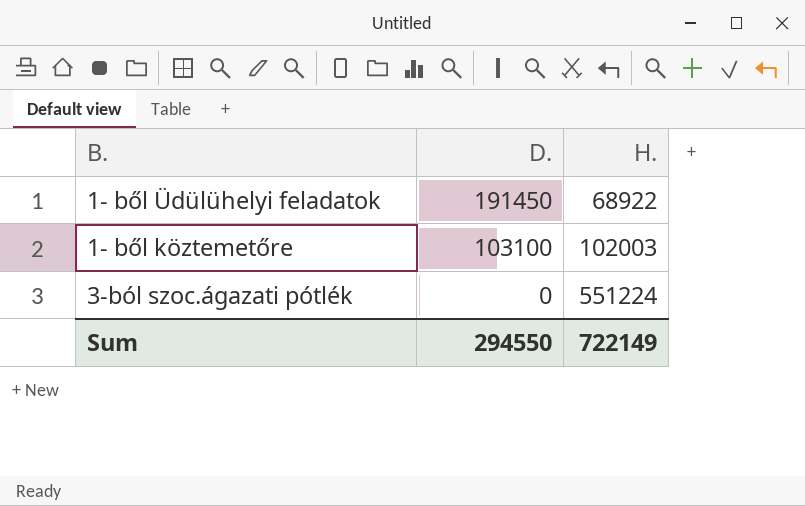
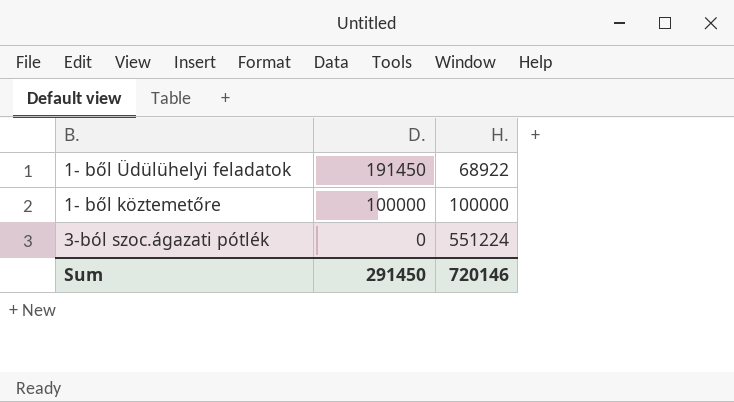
1- ből köztemetőre | D.: 103100 -> 100000
1- ből köztemetőre | H.: 102003 -> 100000
Sum | D.: 294550 -> 291450
Sum | H.: 722149 -> 720146

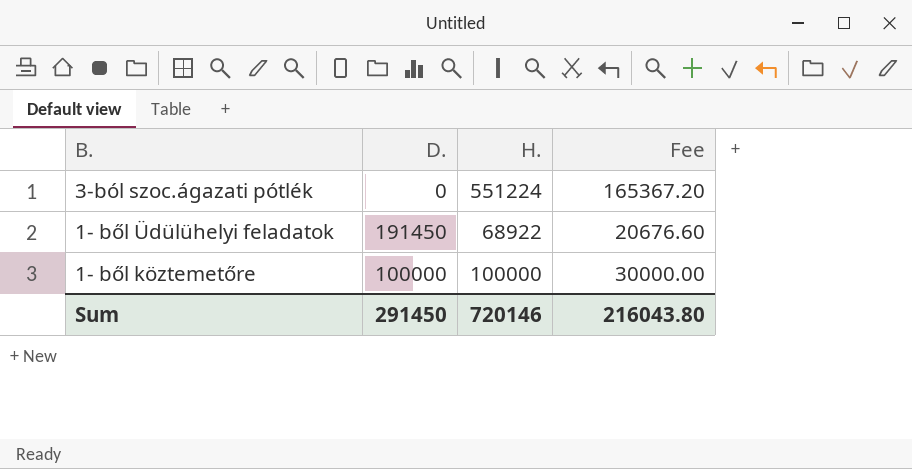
row order: D. descending -> B. descending
column Fee | formula: none -> [H.] * 0.3

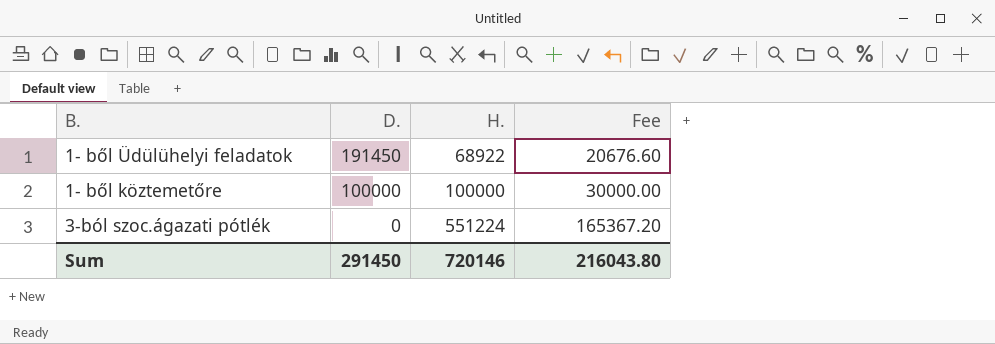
row order: B. descending -> D. descending

